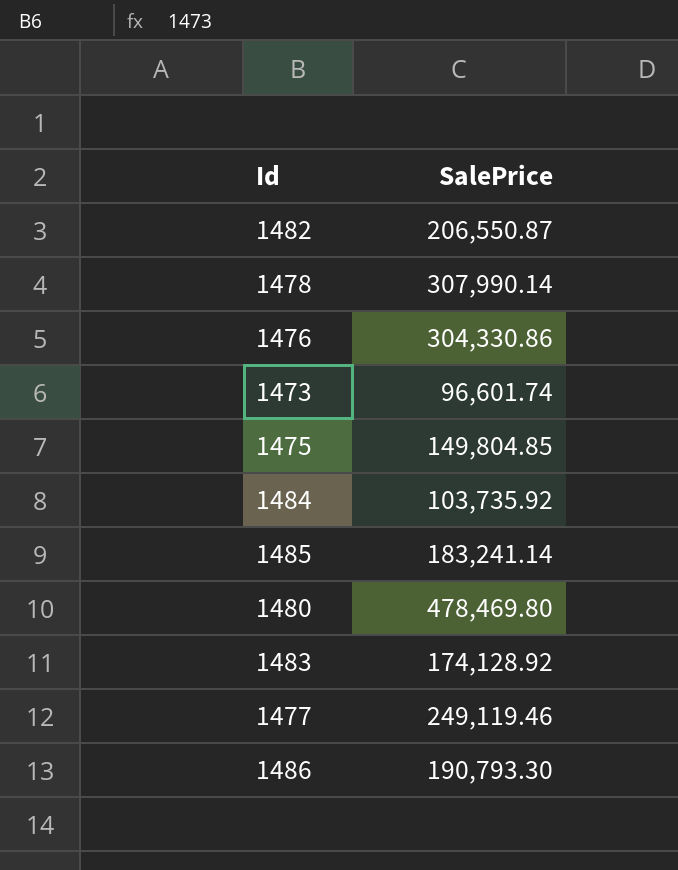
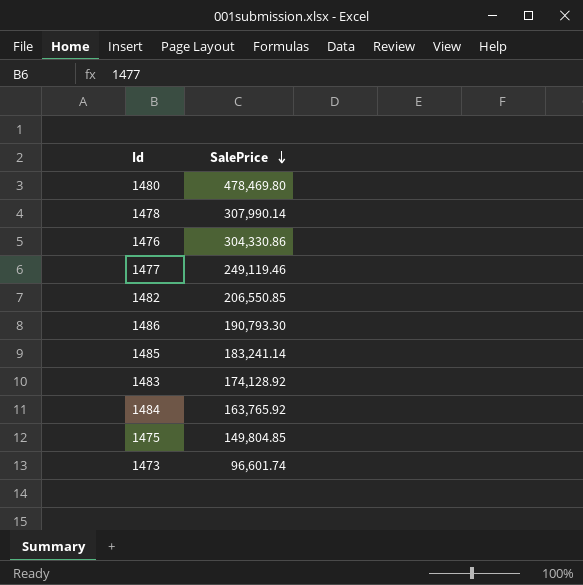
row order: none -> SalePrice descending
1482 | SalePrice: 206,550.87 -> 206,550.85
1484 | SalePrice: 103,735.92 -> 163,765.92

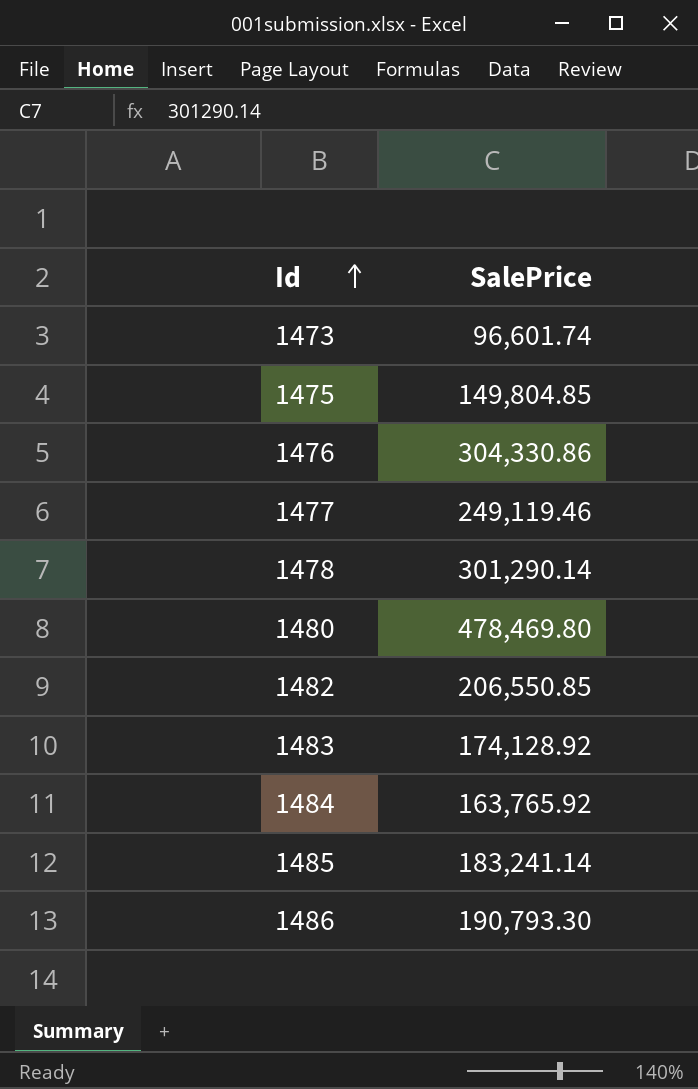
row order: SalePrice descending -> Id ascending
1478 | SalePrice: 307,990.14 -> 301,290.14

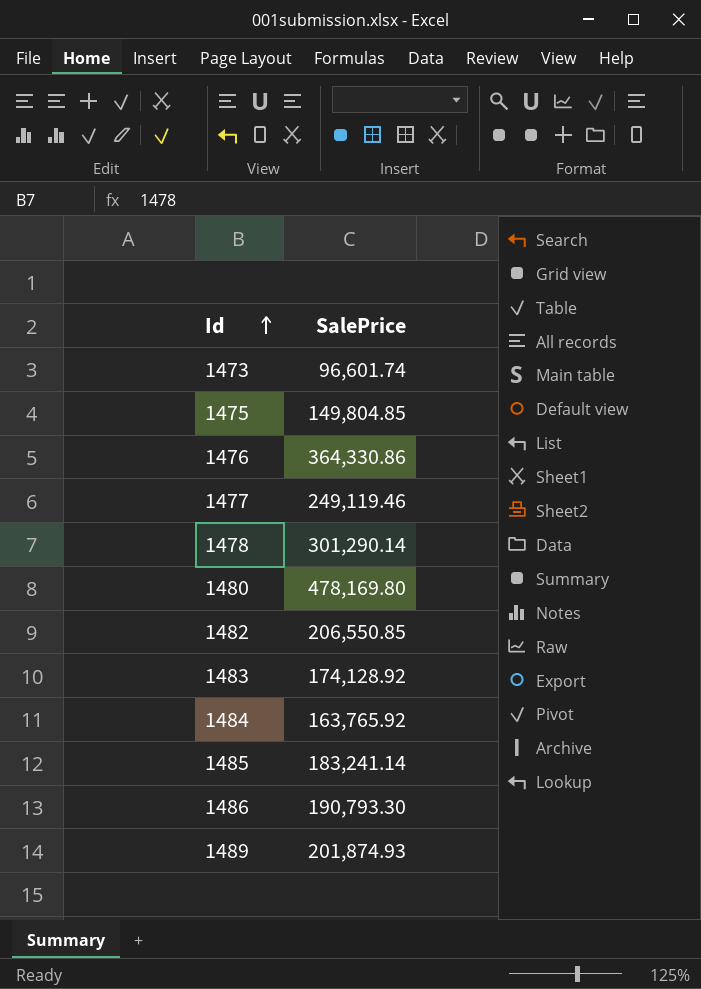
1476 | SalePrice: 304,330.86 -> 364,330.86
1480 | SalePrice: 478,469.80 -> 478,169.80
row 1489: none -> 201,874.93

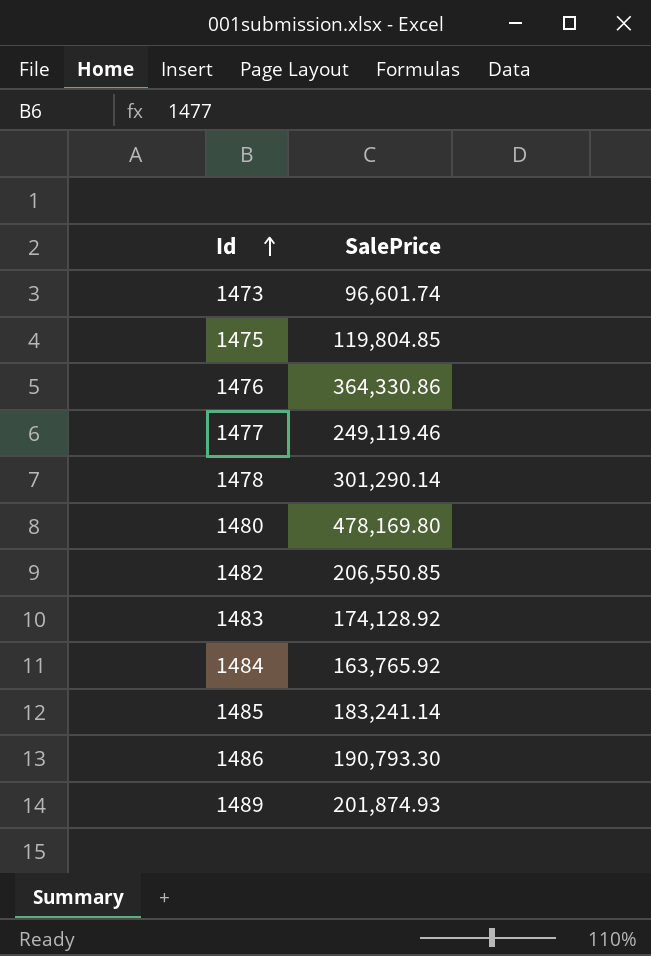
1475 | SalePrice: 149,804.85 -> 119,804.85

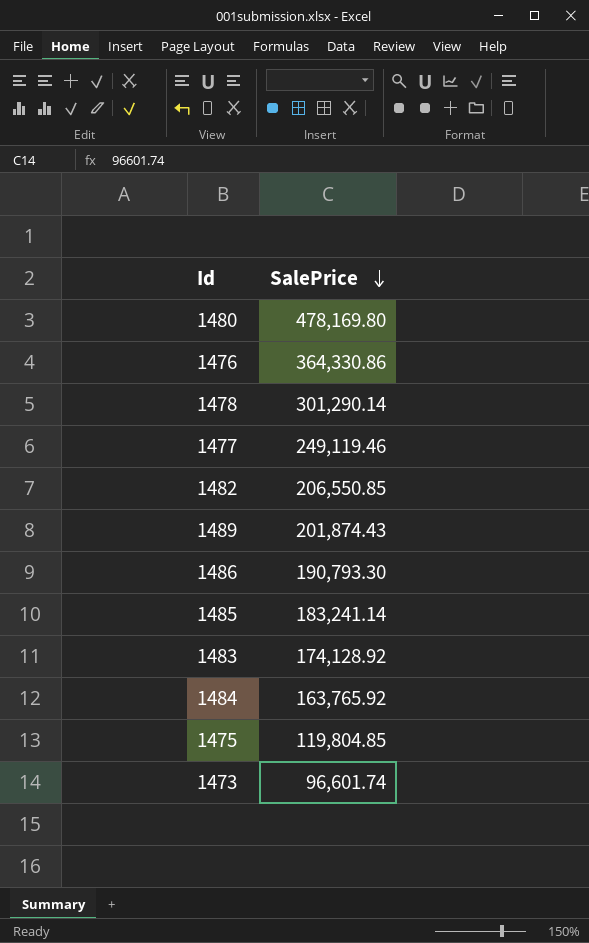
row order: Id ascending -> SalePrice descending
1489 | SalePrice: 201,874.93 -> 201,874.43

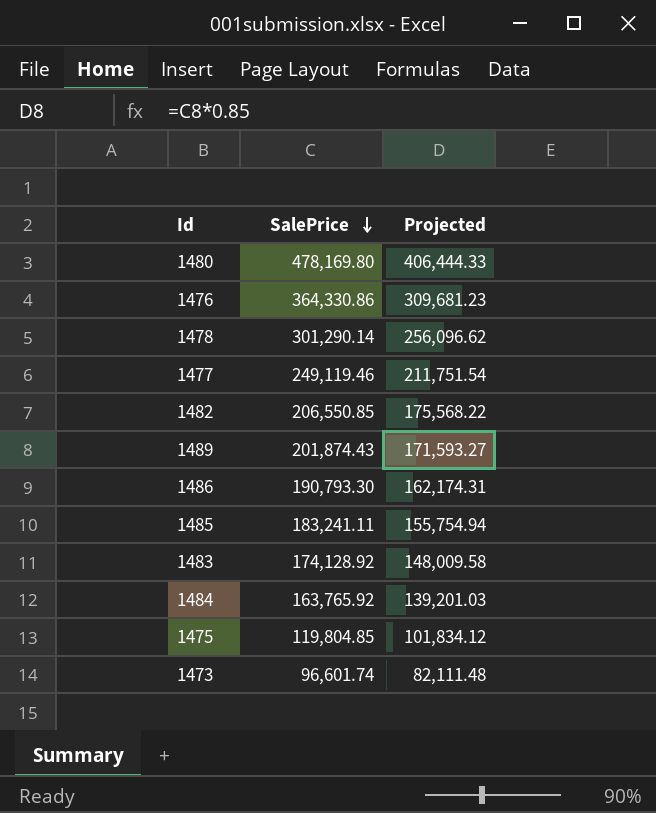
column Projected | formula: none -> [SalePrice] * 0.85
1485 | SalePrice: 183,241.14 -> 183,241.11

